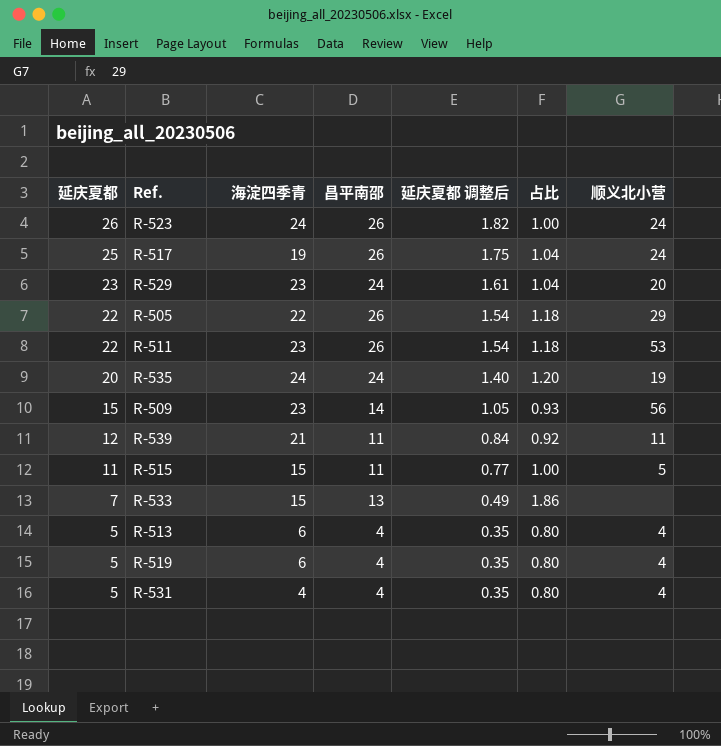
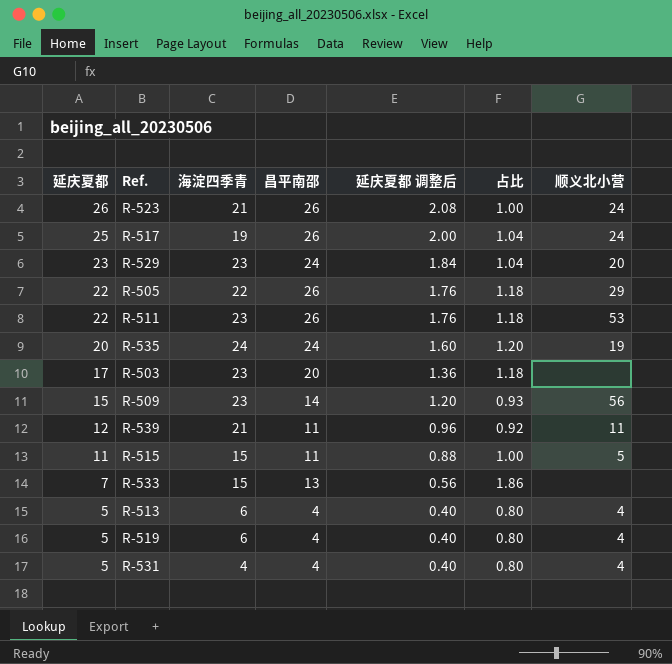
column 延庆夏都 调整后 | formula: [延庆夏都] * 0.07 -> [延庆夏都] * 0.08
R-523 | 海淀四季青: 24 -> 21
row R-503: none -> 17 | 23 | 20 | 1.36 | 1.18 | none

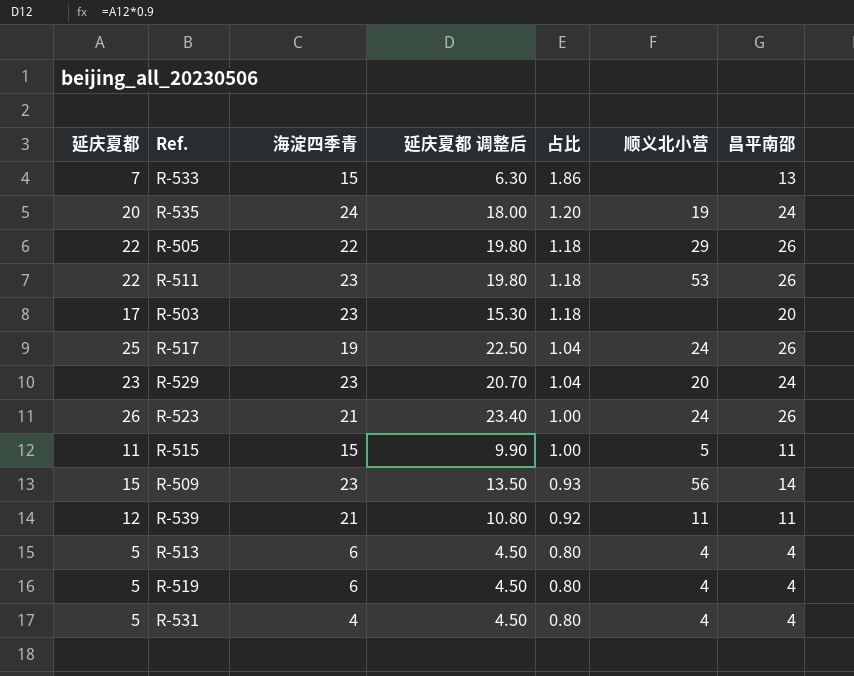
row order: 延庆夏都 descending -> 占比 descending
column 延庆夏都 调整后 | formula: [延庆夏都] * 0.08 -> [延庆夏都] * 0.9
column 昌平南邵 | position: 4 -> 7

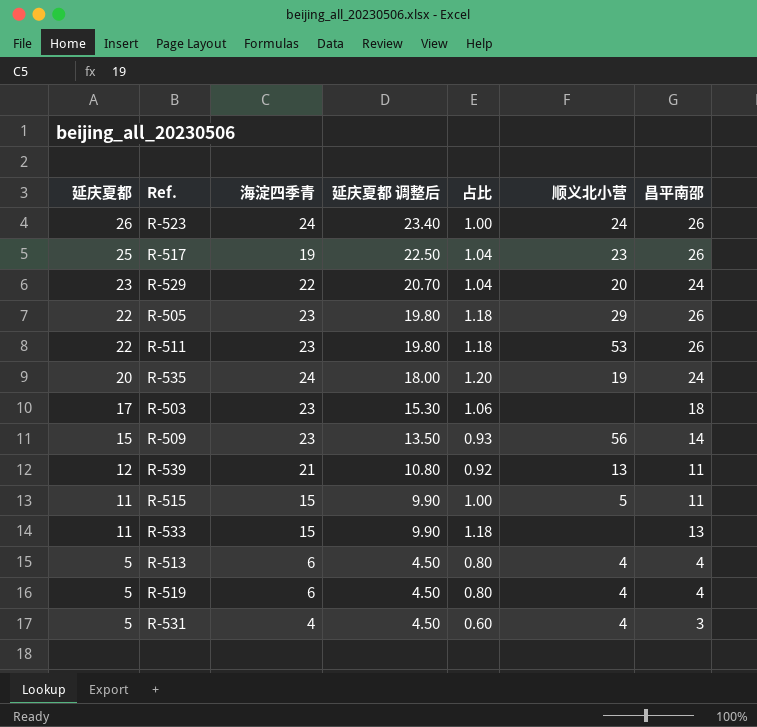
row order: 占比 descending -> 延庆夏都 descending
R-523 | 海淀四季青: 21 -> 24
R-517 | 顺义北小营: 24 -> 23
R-529 | 海淀四季青: 23 -> 22
R-505 | 海淀四季青: 22 -> 23
R-503 | 占比: 1.18 -> 1.06
R-503 | 昌平南邵: 20 -> 18
R-539 | 顺义北小营: 11 -> 13
R-533 | 延庆夏都: 7 -> 11
R-533 | 延庆夏都 调整后: 6.30 -> 9.90
R-533 | 占比: 1.86 -> 1.18
R-531 | 占比: 0.80 -> 0.60
R-531 | 昌平南邵: 4 -> 3

